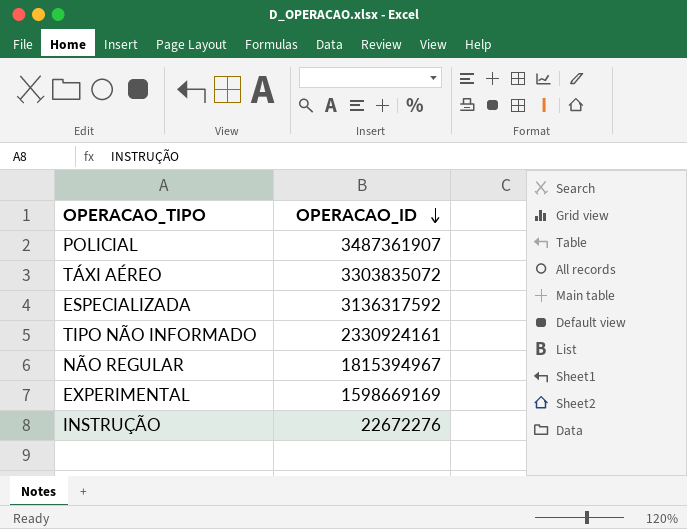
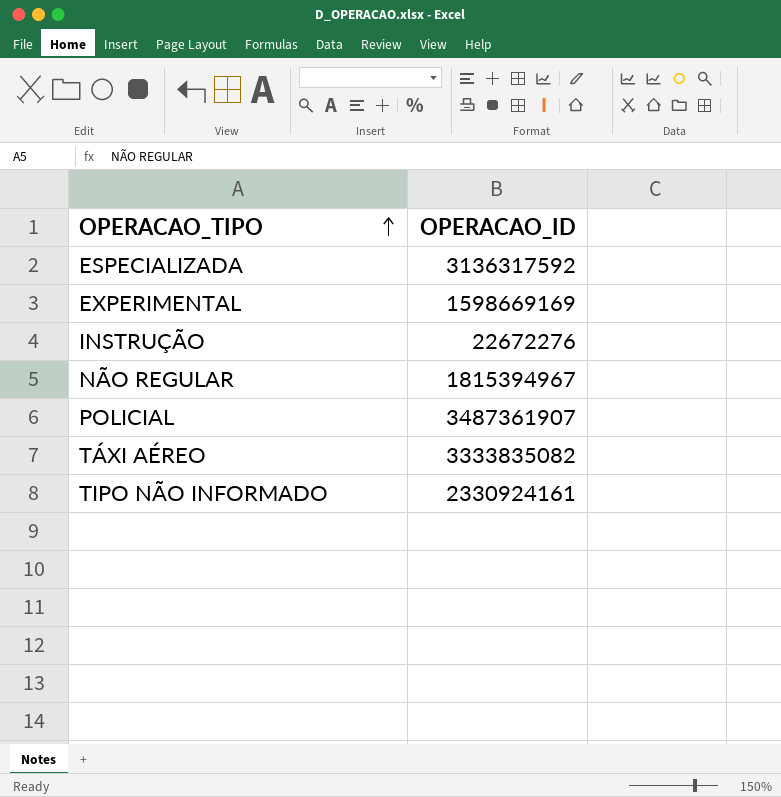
row order: OPERACAO_ID descending -> OPERACAO_TIPO ascending
TÁXI AÉREO | OPERACAO_ID: 3303835072 -> 3333835082

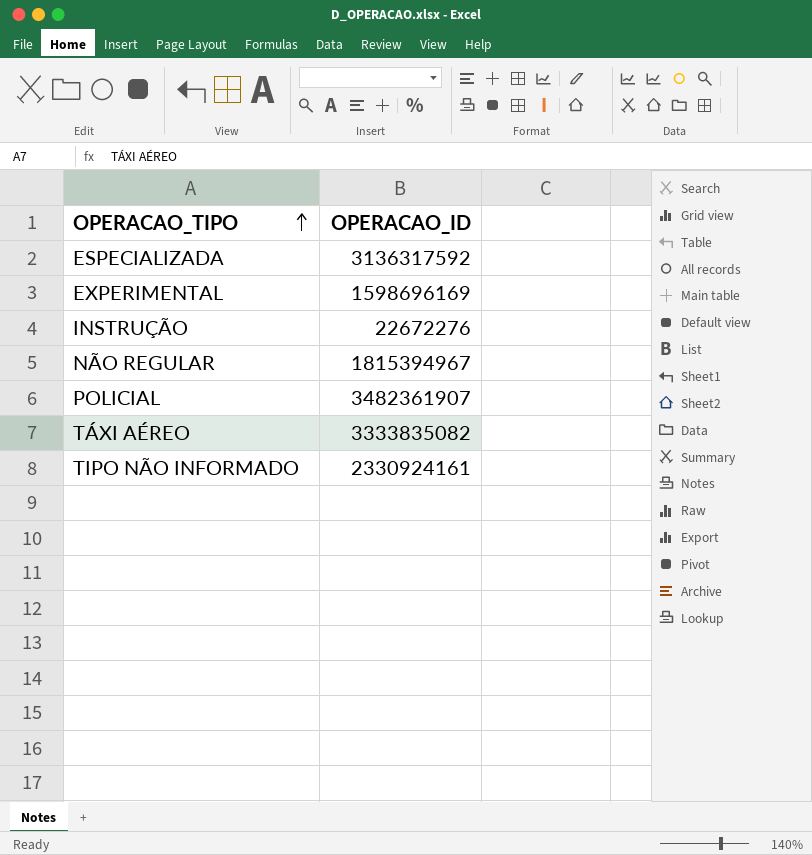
EXPERIMENTAL | OPERACAO_ID: 1598669169 -> 1598696169
POLICIAL | OPERACAO_ID: 3487361907 -> 3482361907

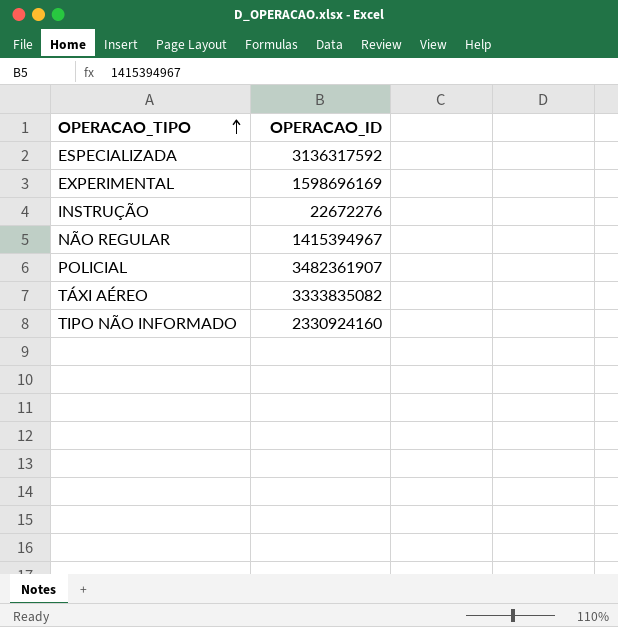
NÃO REGULAR | OPERACAO_ID: 1815394967 -> 1415394967
TIPO NÃO INFORMADO | OPERACAO_ID: 2330924161 -> 2330924160

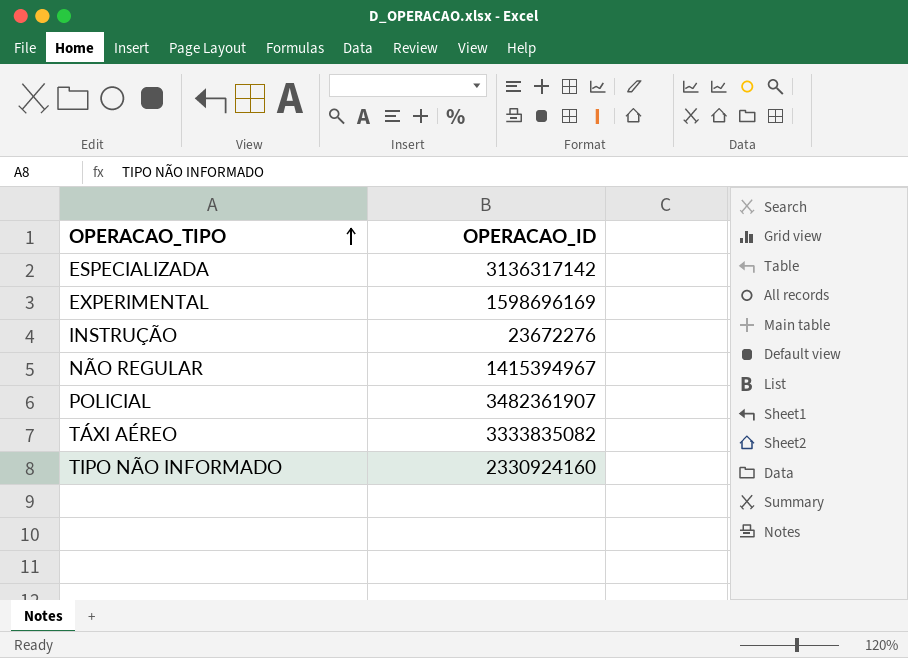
ESPECIALIZADA | OPERACAO_ID: 3136317592 -> 3136317142
INSTRUÇÃO | OPERACAO_ID: 22672276 -> 23672276

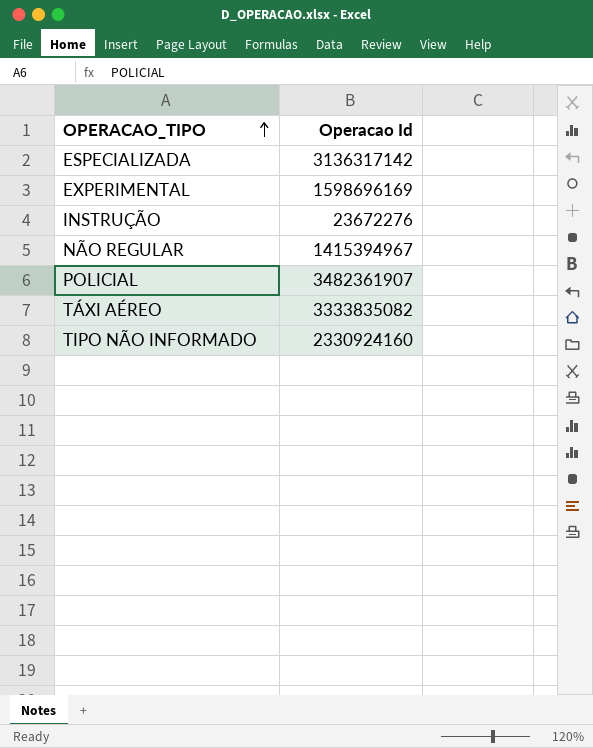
column name: OPERACAO_ID -> Operacao Id

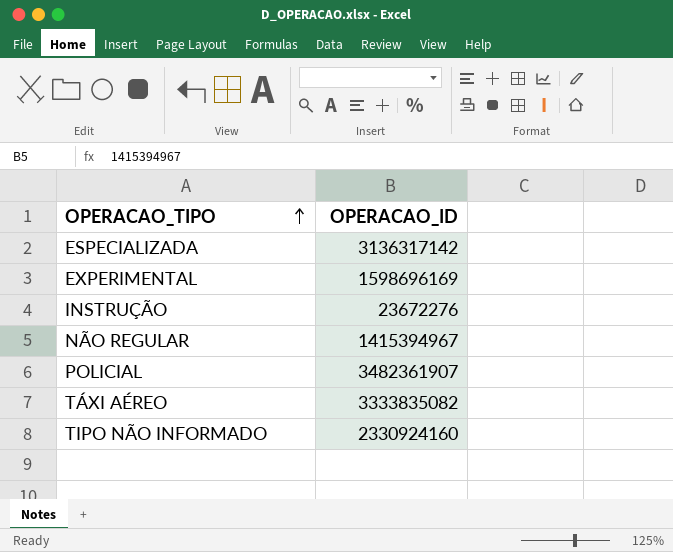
column name: Operacao Id -> OPERACAO_ID

